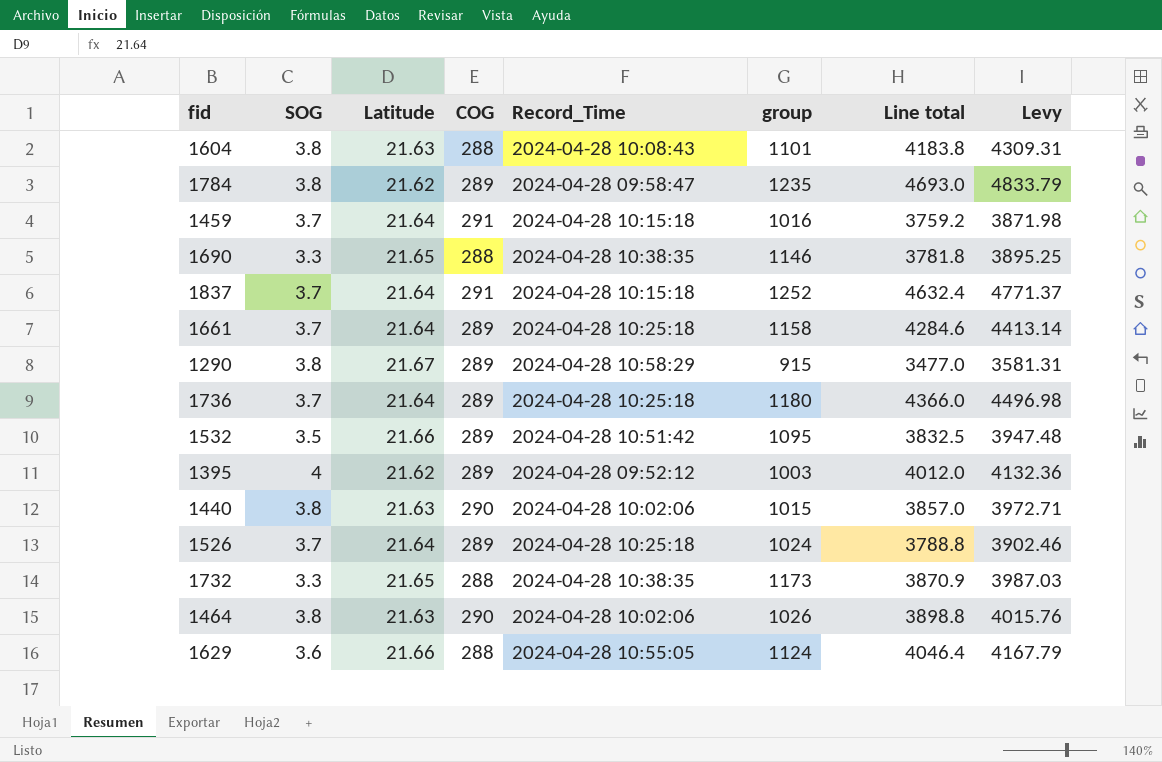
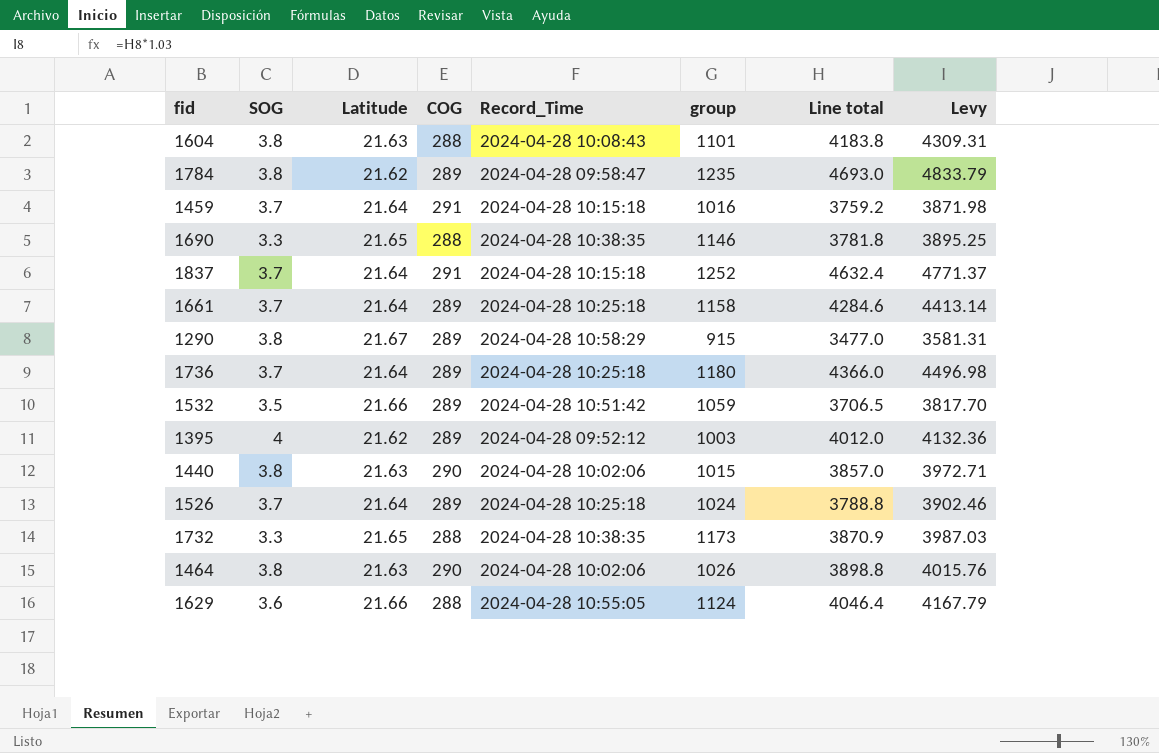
1532 | group: 1095 -> 1059
1532 | Line total: 3832.5 -> 3706.5
1532 | Levy: 3947.48 -> 3817.70

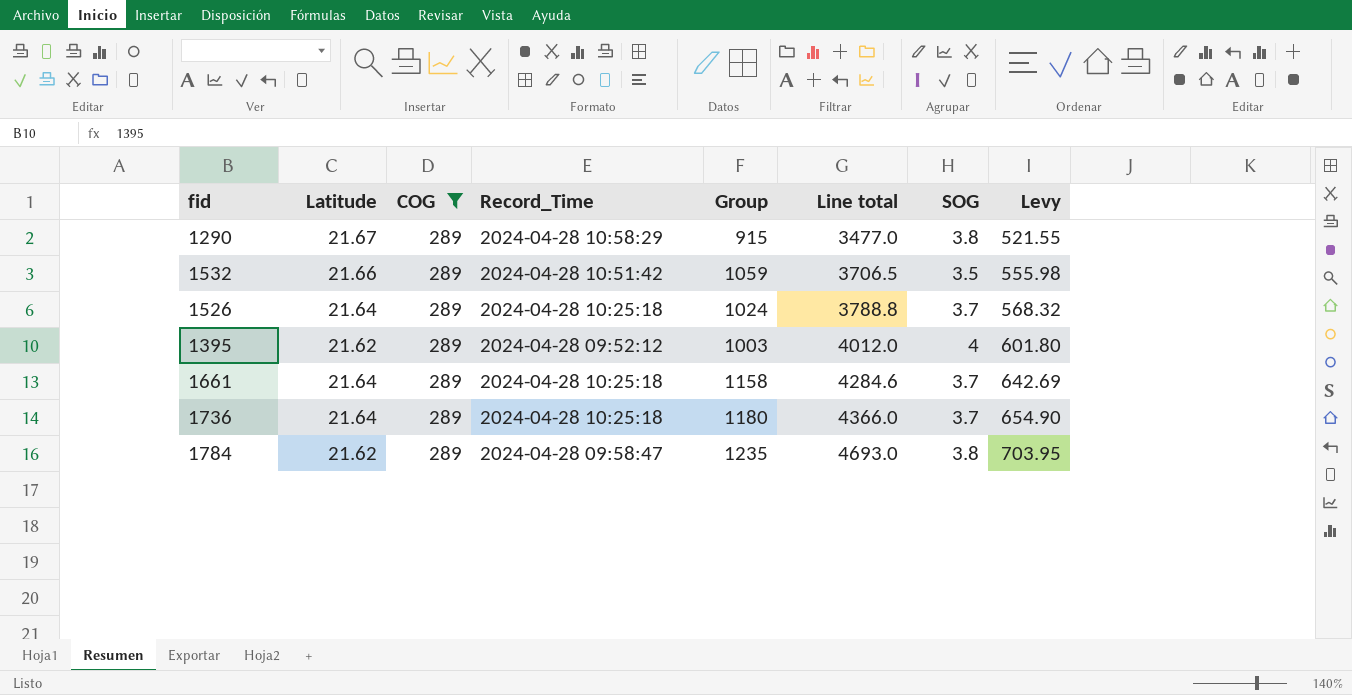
filter: none -> COG = 289
row order: none -> Line total ascending
column name: group -> Group
column SOG | position: 2 -> 7
column Levy | formula: [Line total] * 1.03 -> [Line total] * 0.15

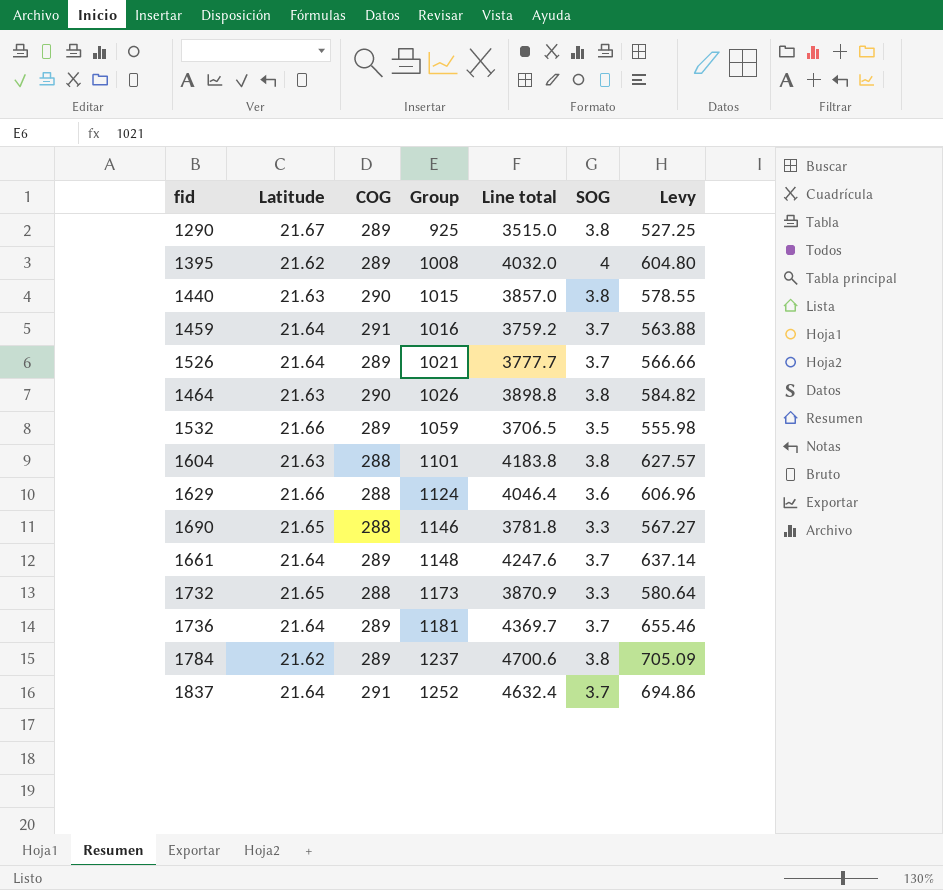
filter: COG = 289 -> none
row order: Line total ascending -> Group ascending
column Record_Time | position: 4 -> none
1290 | Group: 915 -> 925
1290 | Line total: 3477.0 -> 3515.0
1290 | Levy: 521.55 -> 527.25
1395 | Group: 1003 -> 1008
1395 | Line total: 4012.0 -> 4032.0
1395 | Levy: 601.80 -> 604.80
1526 | Group: 1024 -> 1021
1526 | Line total: 3788.8 -> 3777.7
1526 | Levy: 568.32 -> 566.66
1661 | Group: 1158 -> 1148
1661 | Line total: 4284.6 -> 4247.6
1661 | Levy: 642.69 -> 637.14
1736 | Group: 1180 -> 1181
1736 | Line total: 4366.0 -> 4369.7
1736 | Levy: 654.90 -> 655.46
1784 | Group: 1235 -> 1237
1784 | Line total: 4693.0 -> 4700.6
1784 | Levy: 703.95 -> 705.09

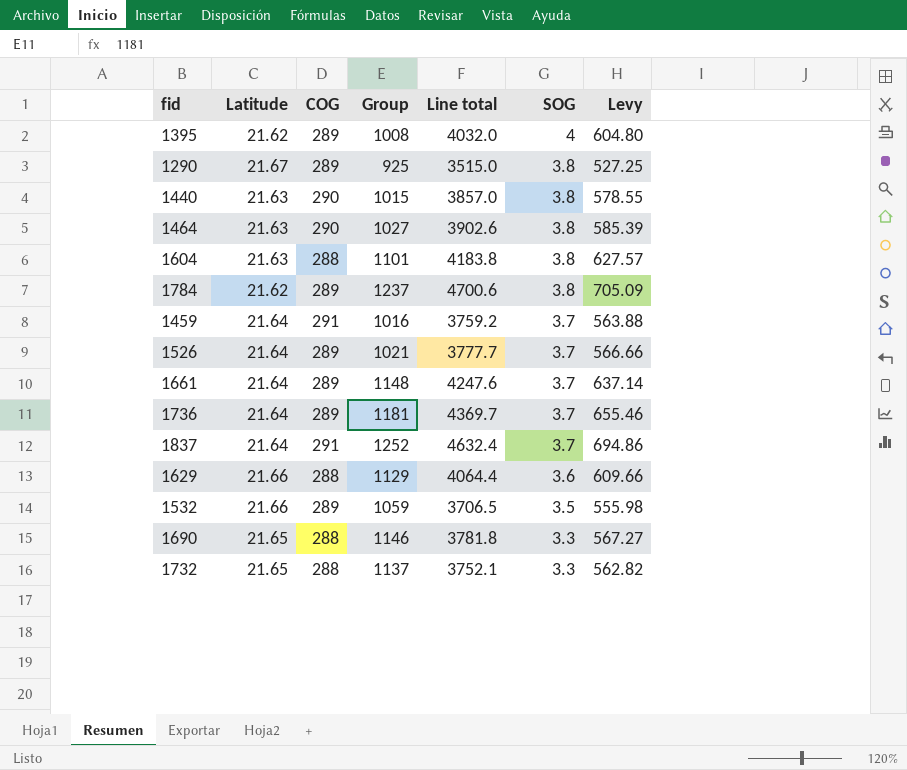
row order: Group ascending -> SOG descending
1464 | Group: 1026 -> 1027
1464 | Line total: 3898.8 -> 3902.6
1464 | Levy: 584.82 -> 585.39
1629 | Group: 1124 -> 1129
1629 | Line total: 4046.4 -> 4064.4
1629 | Levy: 606.96 -> 609.66
1732 | Group: 1173 -> 1137
1732 | Line total: 3870.9 -> 3752.1
1732 | Levy: 580.64 -> 562.82

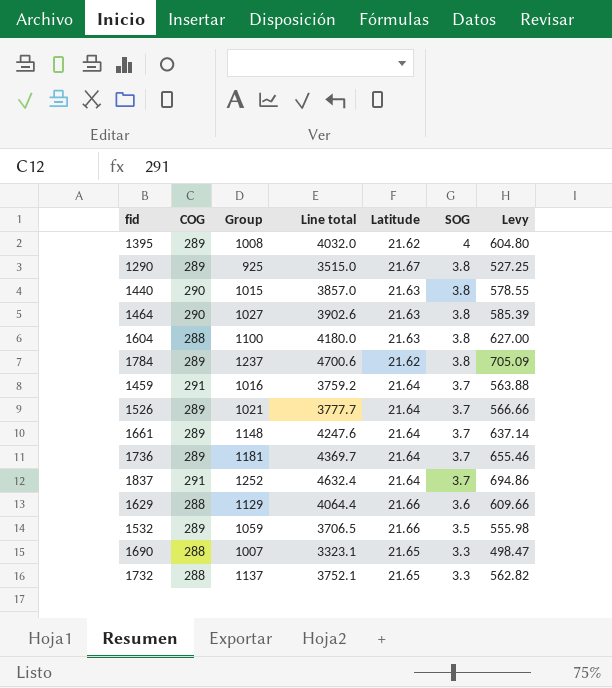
column Latitude | position: 2 -> 5
1604 | Group: 1101 -> 1100
1604 | Line total: 4183.8 -> 4180.0
1604 | Levy: 627.57 -> 627.00
1690 | Group: 1146 -> 1007
1690 | Line total: 3781.8 -> 3323.1
1690 | Levy: 567.27 -> 498.47

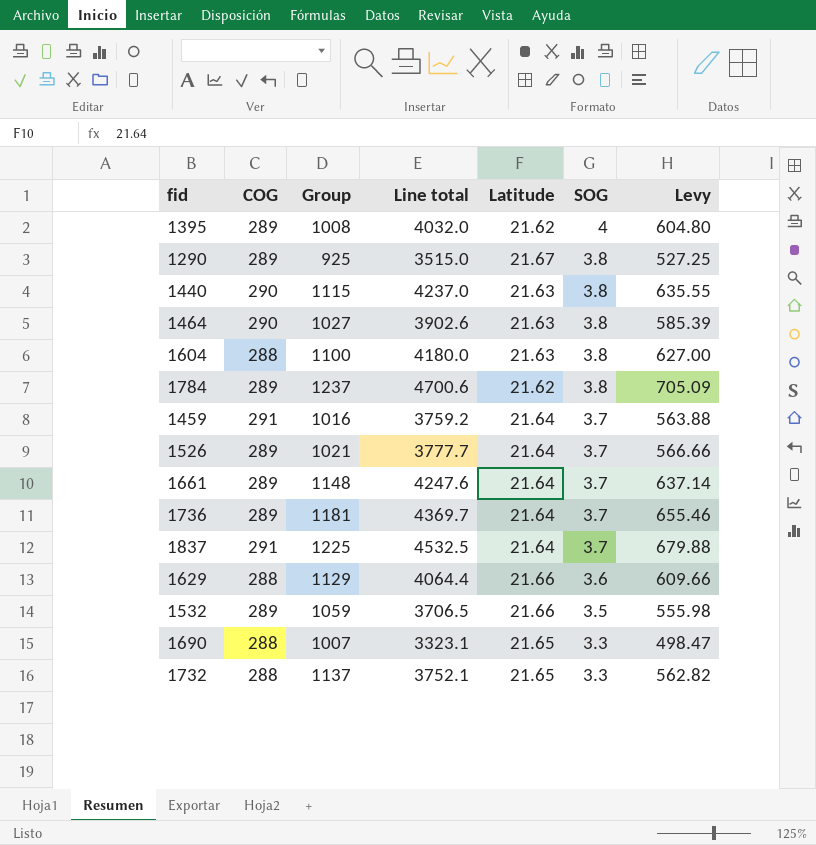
1440 | Group: 1015 -> 1115
1440 | Line total: 3857.0 -> 4237.0
1440 | Levy: 578.55 -> 635.55
1837 | Group: 1252 -> 1225
1837 | Line total: 4632.4 -> 4532.5
1837 | Levy: 694.86 -> 679.88

